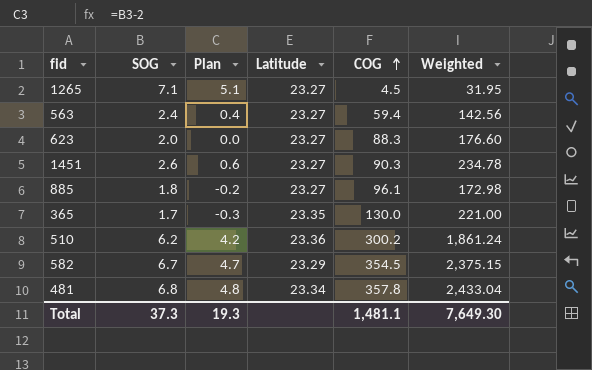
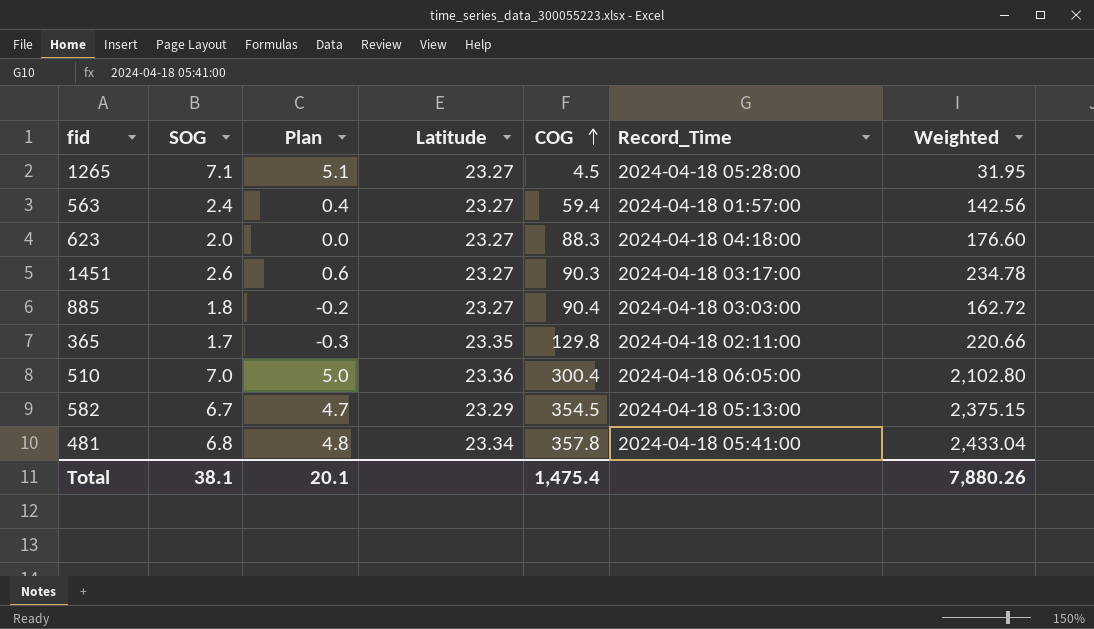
column Record_Time | position: none -> 6
885 | COG: 96.1 -> 90.4
885 | Weighted: 172.98 -> 162.72
365 | COG: 130.0 -> 129.8
365 | Weighted: 221.00 -> 220.66
510 | SOG: 6.2 -> 7.0
510 | Plan: 4.2 -> 5.0
510 | COG: 300.2 -> 300.4
510 | Weighted: 1,861.24 -> 2,102.80
Total | SOG: 37.3 -> 38.1
Total | Plan: 19.3 -> 20.1
Total | COG: 1,481.1 -> 1,475.4
Total | Weighted: 7,649.30 -> 7,880.26

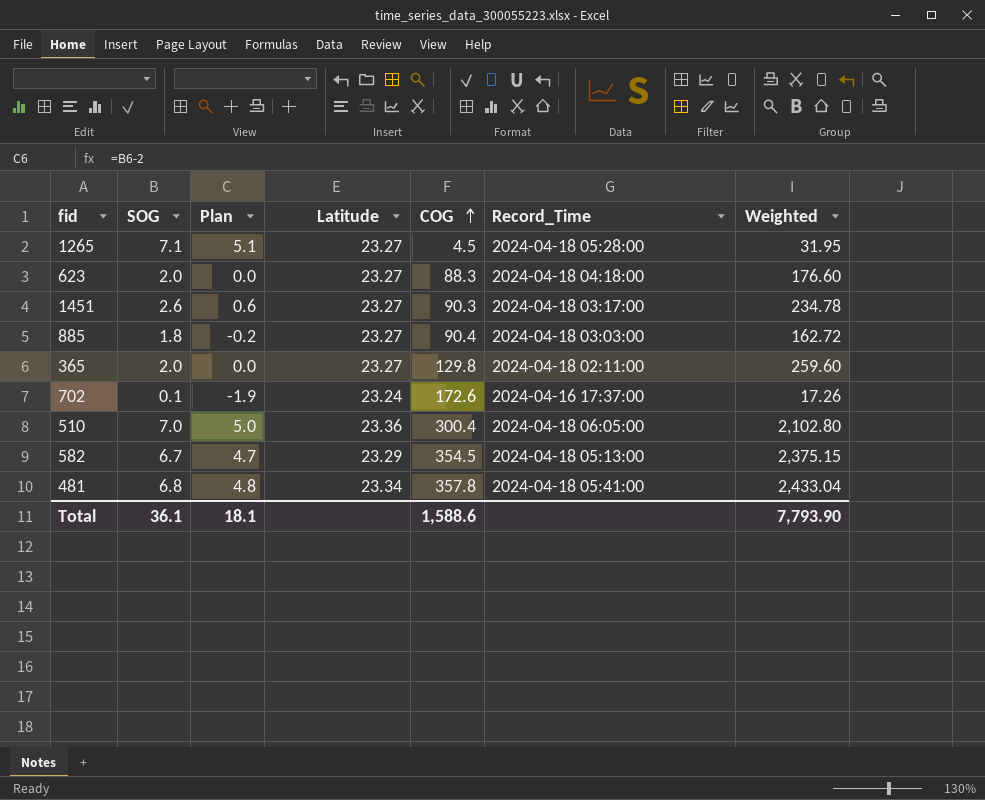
row 563: 2.4 | 0.4 | 23.27 | 59.4 | 2024-04-18 01:57:00 | 142.56 -> none
365 | SOG: 1.7 -> 2.0
365 | Plan: -0.3 -> 0.0
365 | Latitude: 23.35 -> 23.27
365 | Weighted: 220.66 -> 259.60
row 702: none -> 0.1 | -1.9 | 23.24 | 172.6 | 2024-04-16 17:37:00 | 17.26
Total | SOG: 38.1 -> 36.1
Total | Plan: 20.1 -> 18.1
Total | COG: 1,475.4 -> 1,588.6
Total | Weighted: 7,880.26 -> 7,793.90

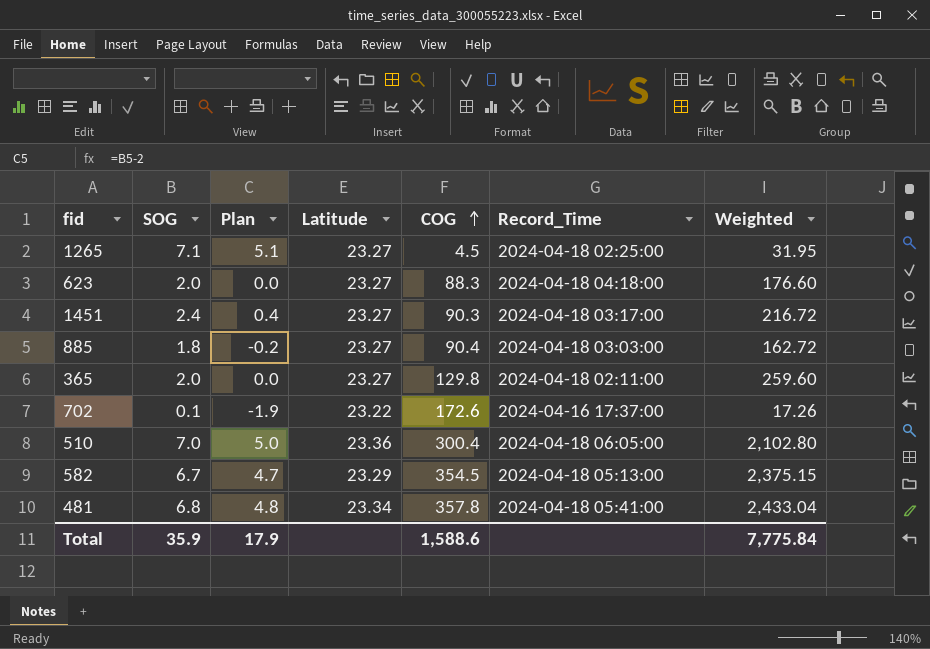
1265 | Record_Time: 2024-04-18 05:28:00 -> 2024-04-18 02:25:00
1451 | SOG: 2.6 -> 2.4
1451 | Plan: 0.6 -> 0.4
1451 | Weighted: 234.78 -> 216.72
702 | Latitude: 23.24 -> 23.22
Total | SOG: 36.1 -> 35.9
Total | Plan: 18.1 -> 17.9
Total | Weighted: 7,793.90 -> 7,775.84

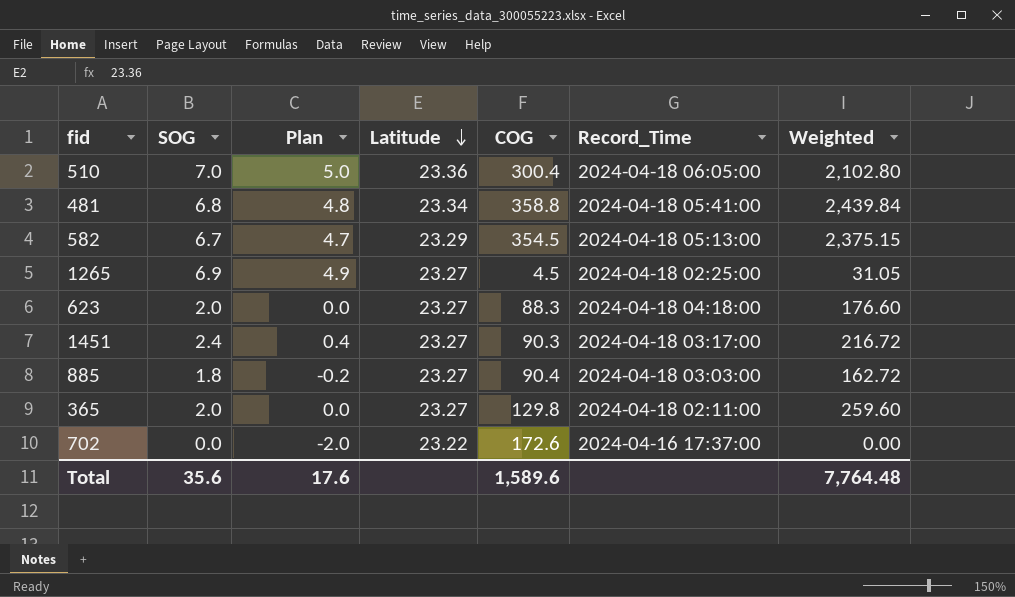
row order: COG ascending -> Latitude descending
481 | COG: 357.8 -> 358.8
481 | Weighted: 2,433.04 -> 2,439.84
1265 | SOG: 7.1 -> 6.9
1265 | Plan: 5.1 -> 4.9
1265 | Weighted: 31.95 -> 31.05
702 | SOG: 0.1 -> 0.0
702 | Plan: -1.9 -> -2.0
702 | Weighted: 17.26 -> 0.00
Total | SOG: 35.9 -> 35.6
Total | Plan: 17.9 -> 17.6
Total | COG: 1,588.6 -> 1,589.6
Total | Weighted: 7,775.84 -> 7,764.48

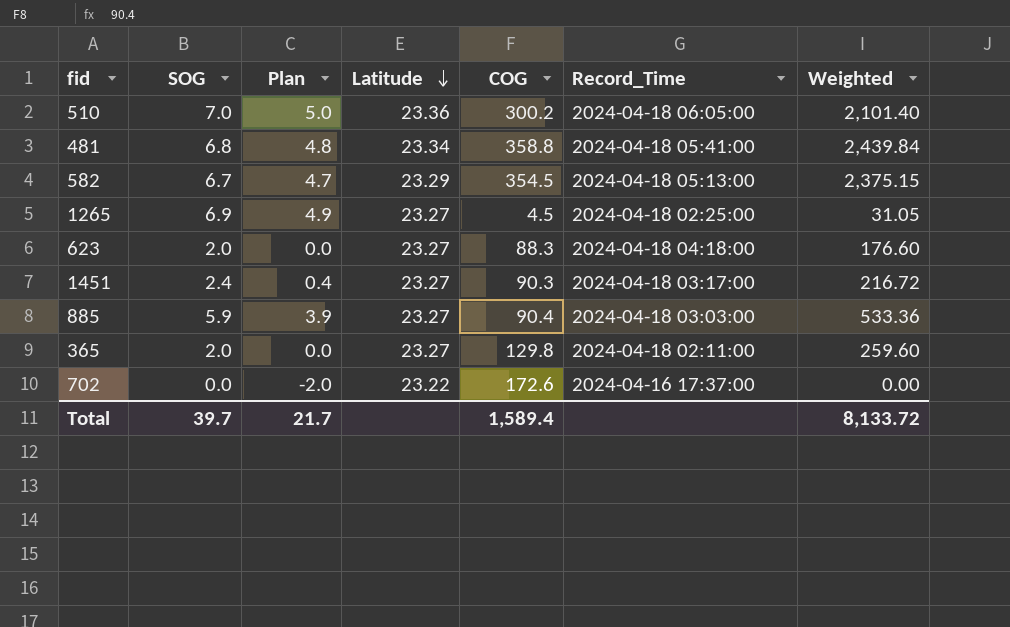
510 | COG: 300.4 -> 300.2
510 | Weighted: 2,102.80 -> 2,101.40
885 | SOG: 1.8 -> 5.9
885 | Plan: -0.2 -> 3.9
885 | Weighted: 162.72 -> 533.36
Total | SOG: 35.6 -> 39.7
Total | Plan: 17.6 -> 21.7
Total | COG: 1,589.6 -> 1,589.4
Total | Weighted: 7,764.48 -> 8,133.72

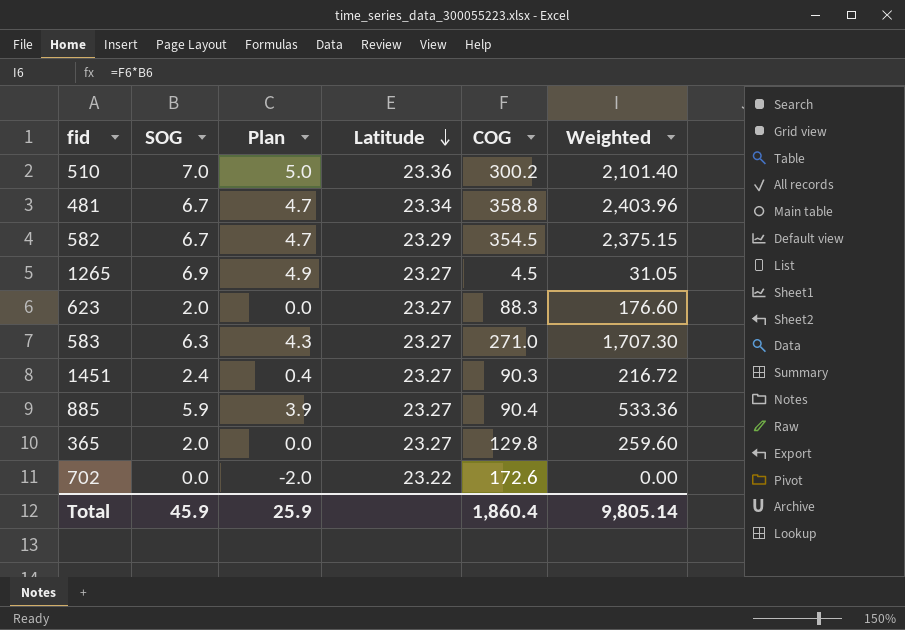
column Record_Time | position: 6 -> none
481 | SOG: 6.8 -> 6.7
481 | Plan: 4.8 -> 4.7
481 | Weighted: 2,439.84 -> 2,403.96
row 583: none -> 6.3 | 4.3 | 23.27 | 271.0 | 1,707.30
Total | SOG: 39.7 -> 45.9
Total | Plan: 21.7 -> 25.9
Total | COG: 1,589.4 -> 1,860.4
Total | Weighted: 8,133.72 -> 9,805.14

